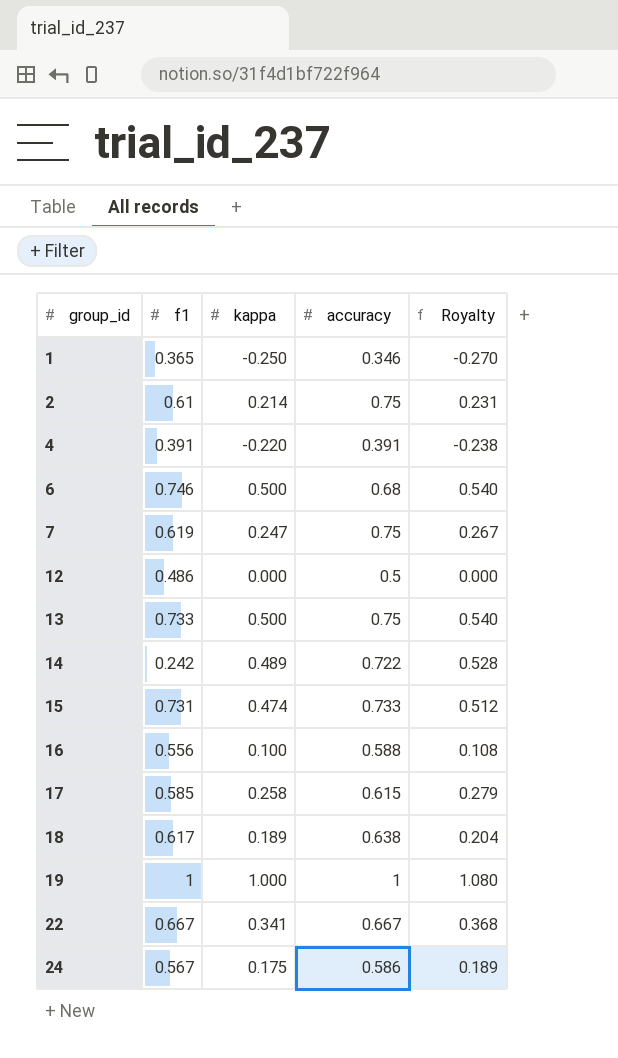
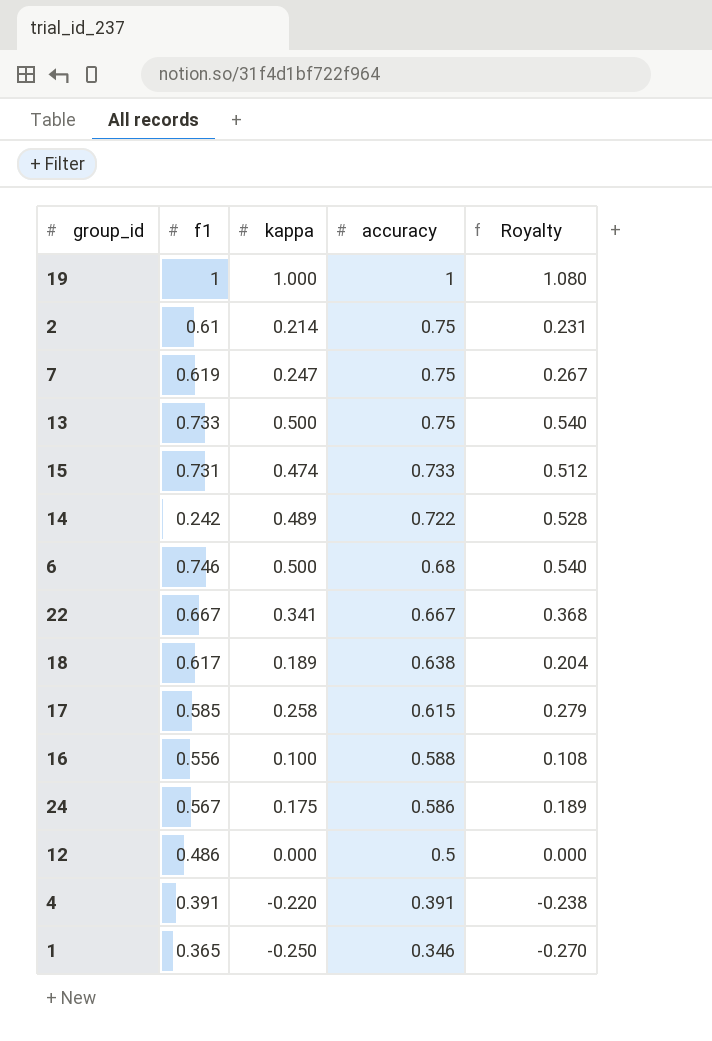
row order: group_id ascending -> accuracy descending

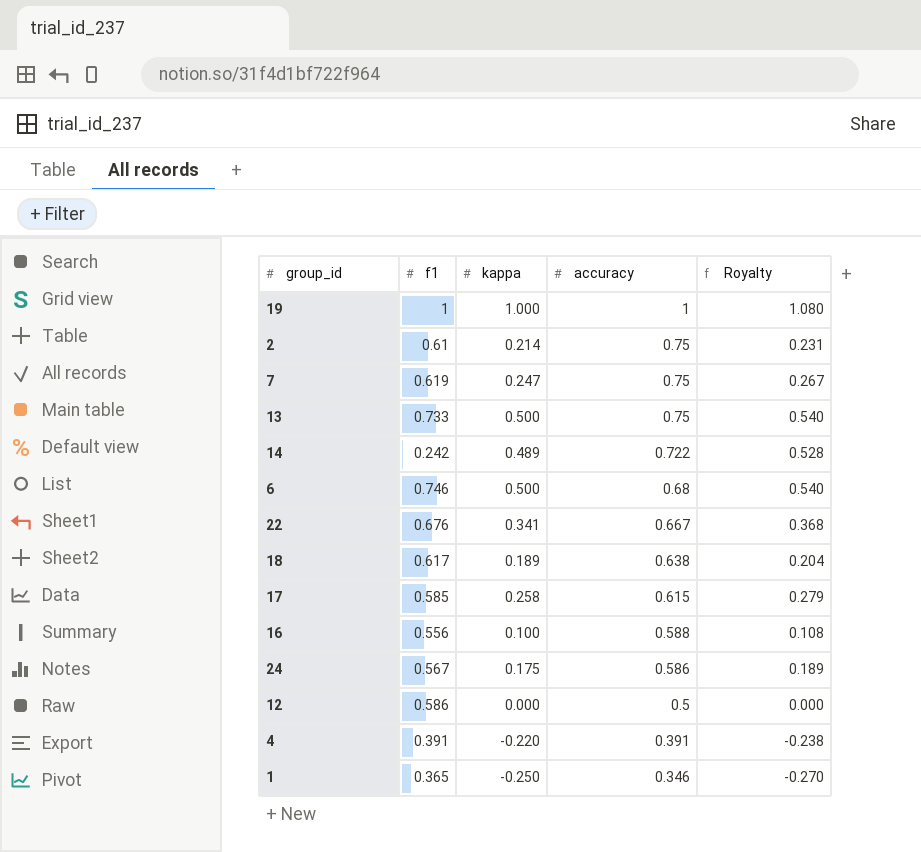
row 15: 0.731 | 0.474 | 0.733 | 0.512 -> none
22 | f1: 0.667 -> 0.676
12 | f1: 0.486 -> 0.586

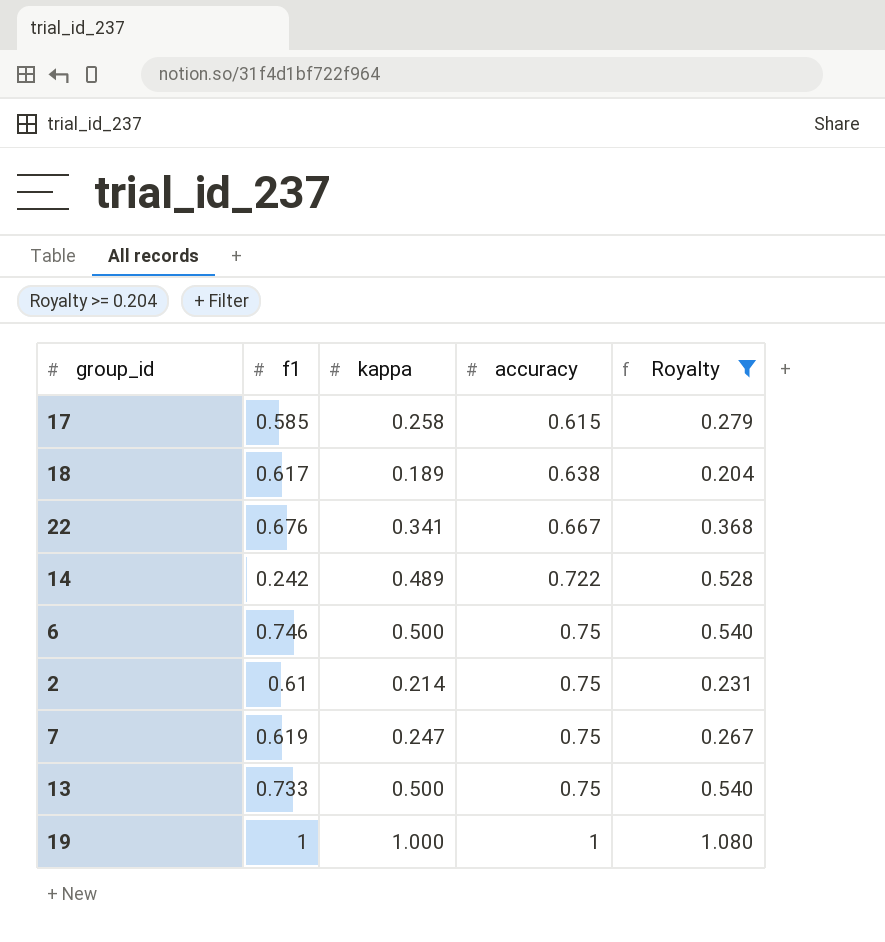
filter: none -> Royalty >= 0.204
row order: accuracy descending -> accuracy ascending
6 | accuracy: 0.68 -> 0.75

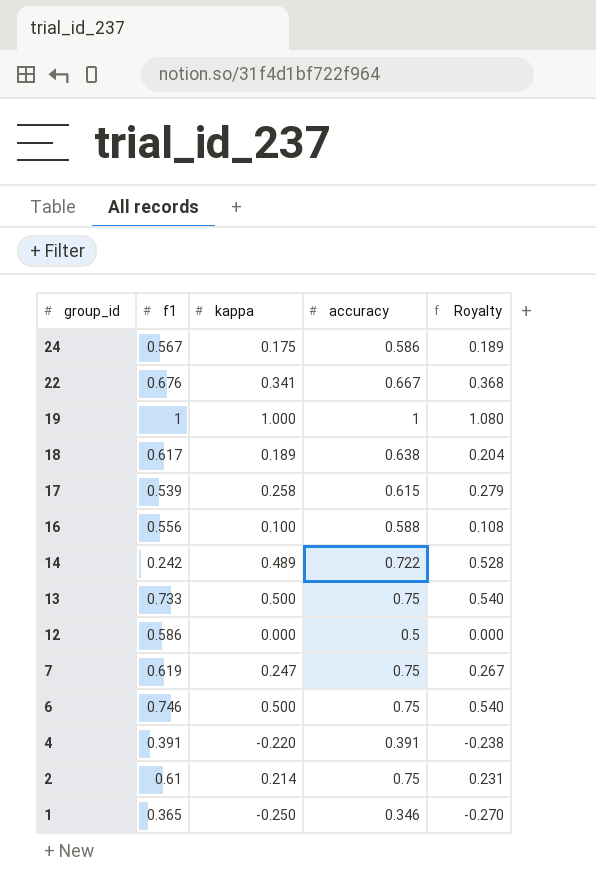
filter: Royalty >= 0.204 -> none
row order: accuracy ascending -> group_id descending
17 | f1: 0.585 -> 0.539

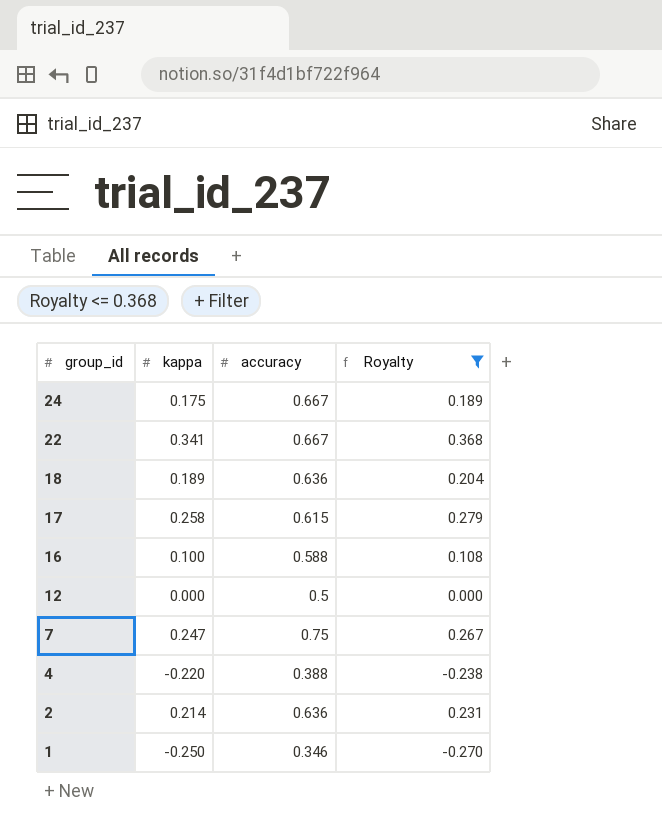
filter: none -> Royalty <= 0.368
column f1 | position: 2 -> none
24 | accuracy: 0.586 -> 0.667
18 | accuracy: 0.638 -> 0.636
4 | accuracy: 0.391 -> 0.388
2 | accuracy: 0.75 -> 0.636

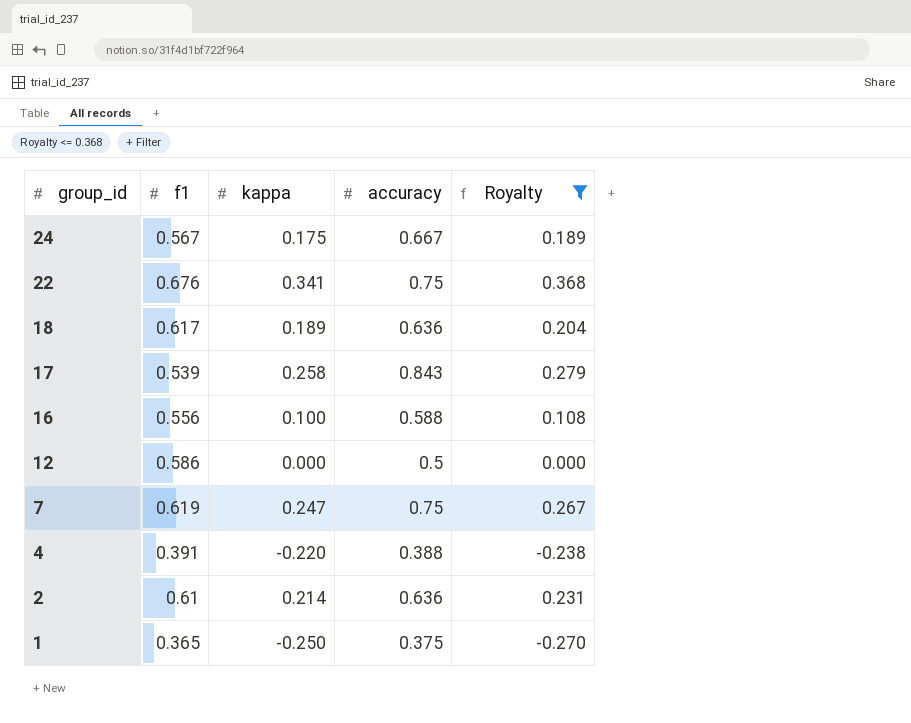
column f1 | position: none -> 2
22 | accuracy: 0.667 -> 0.75
17 | accuracy: 0.615 -> 0.843
1 | accuracy: 0.346 -> 0.375

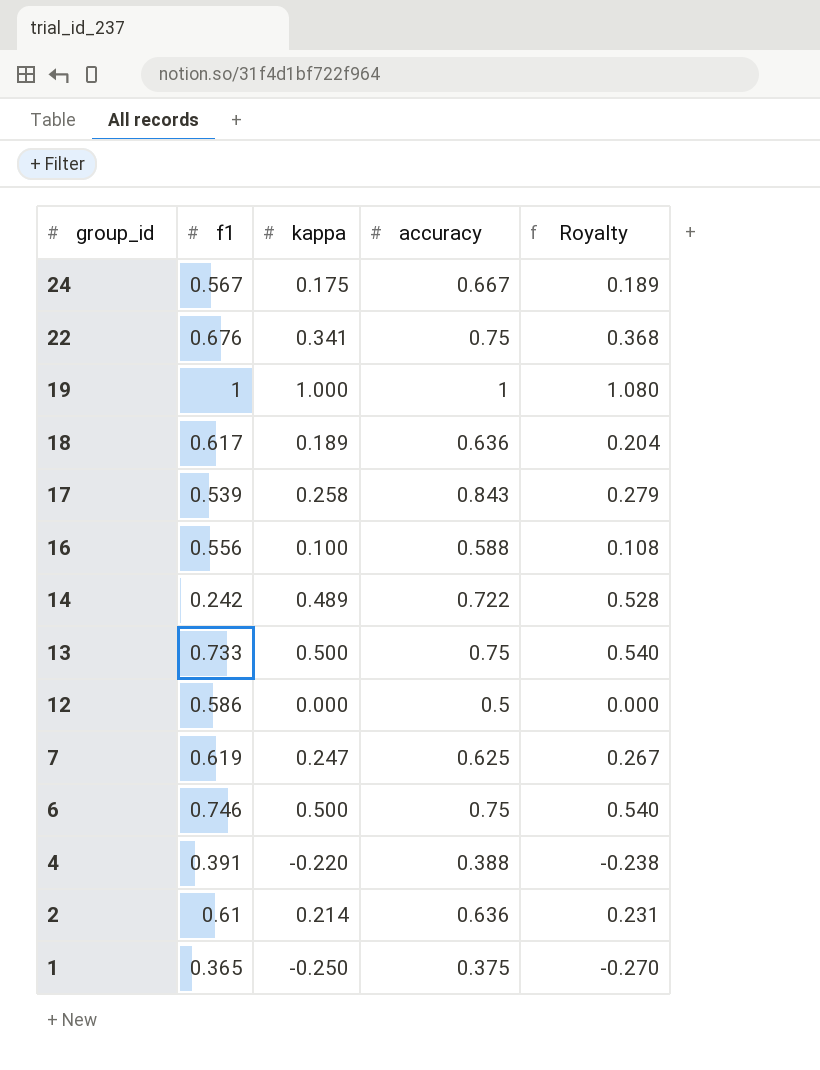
filter: Royalty <= 0.368 -> none
7 | accuracy: 0.75 -> 0.625

